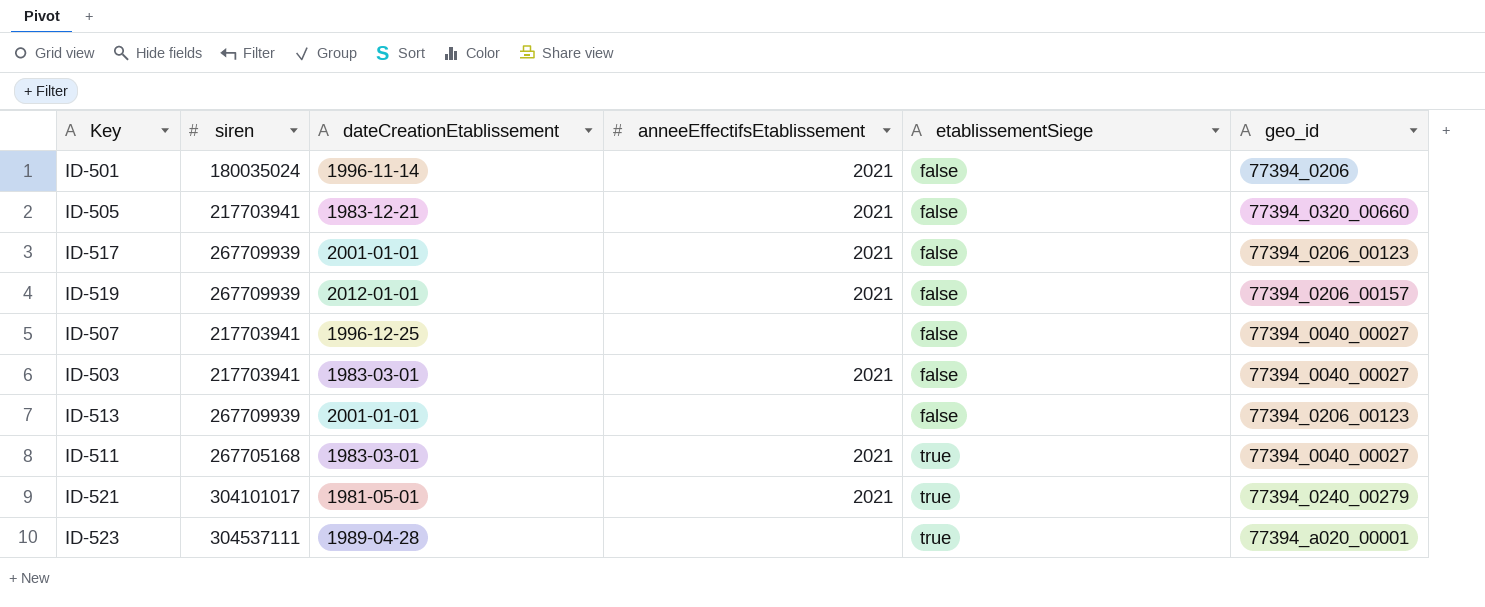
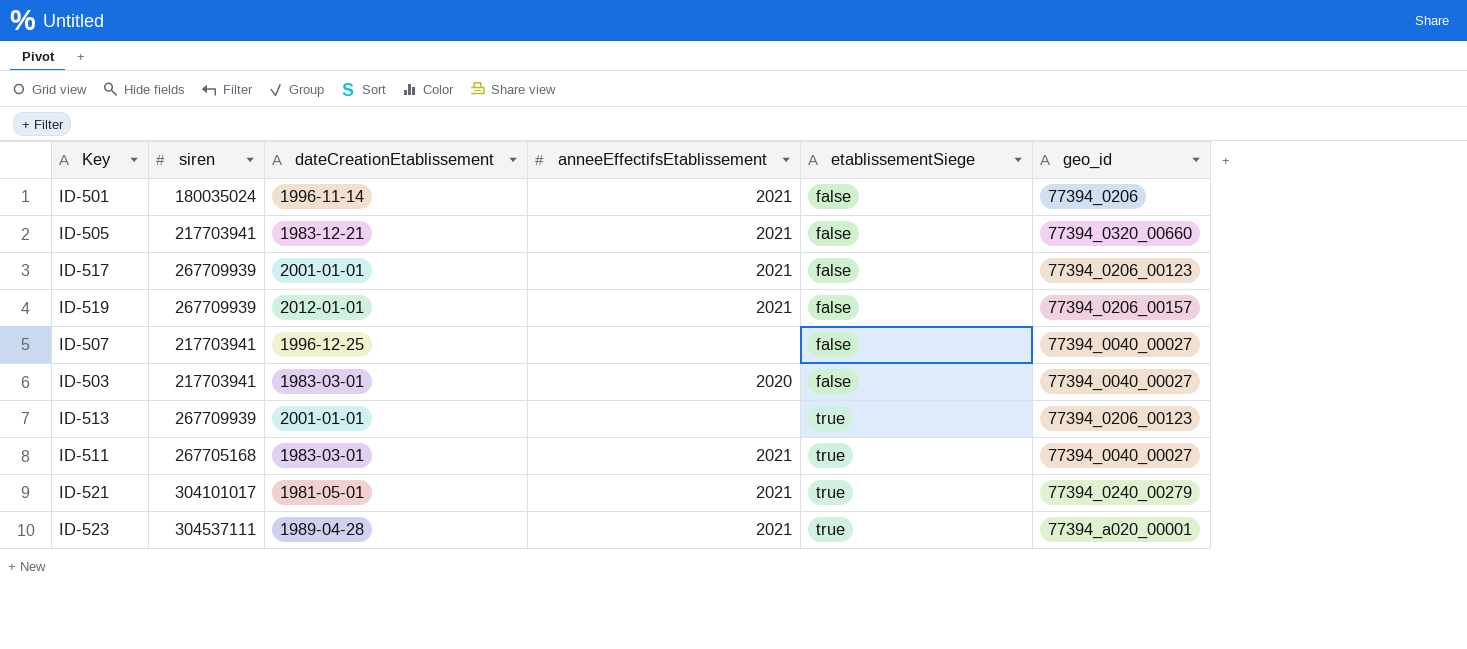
ID-503 | anneeEffectifsEtablissement: 2021 -> 2020
ID-513 | etablissementSiege: false -> true
ID-523 | anneeEffectifsEtablissement: none -> 2021

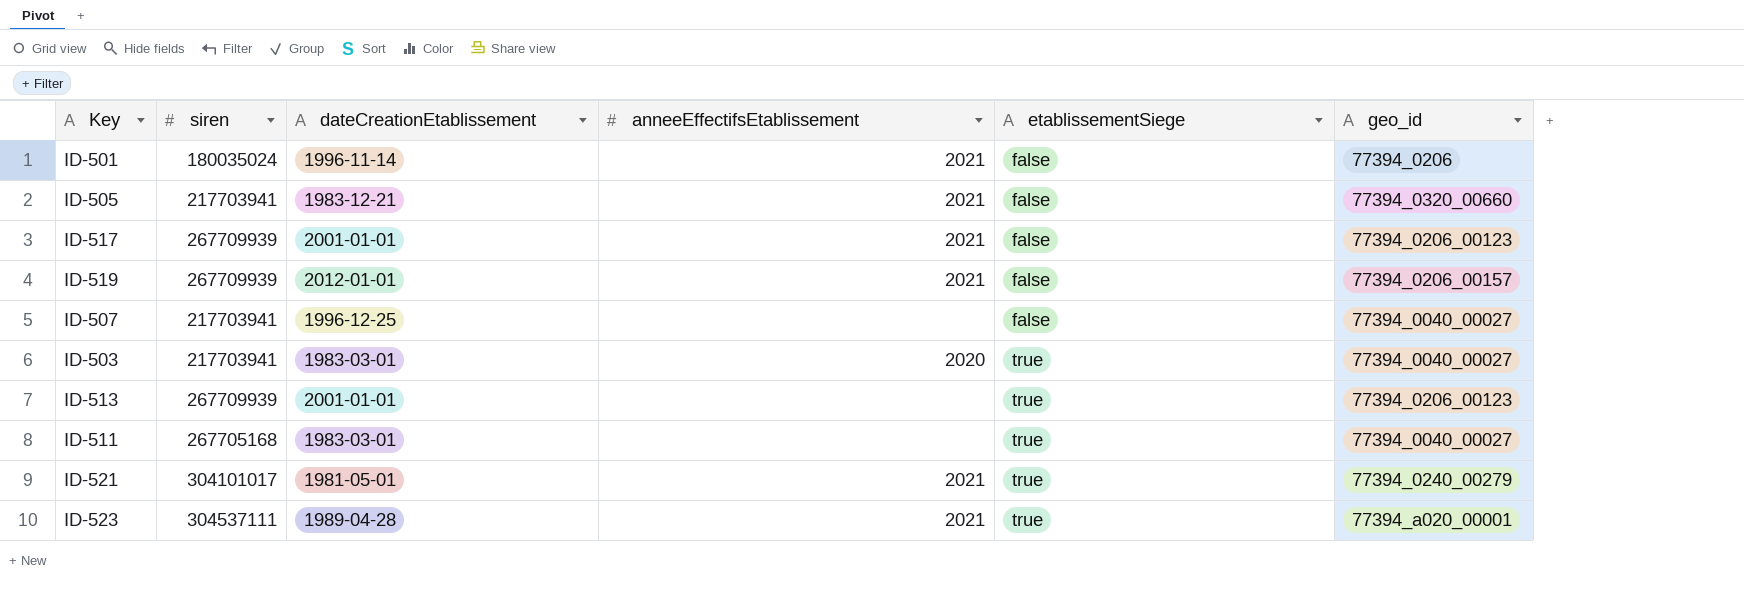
ID-503 | etablissementSiege: false -> true
ID-511 | anneeEffectifsEtablissement: 2021 -> none

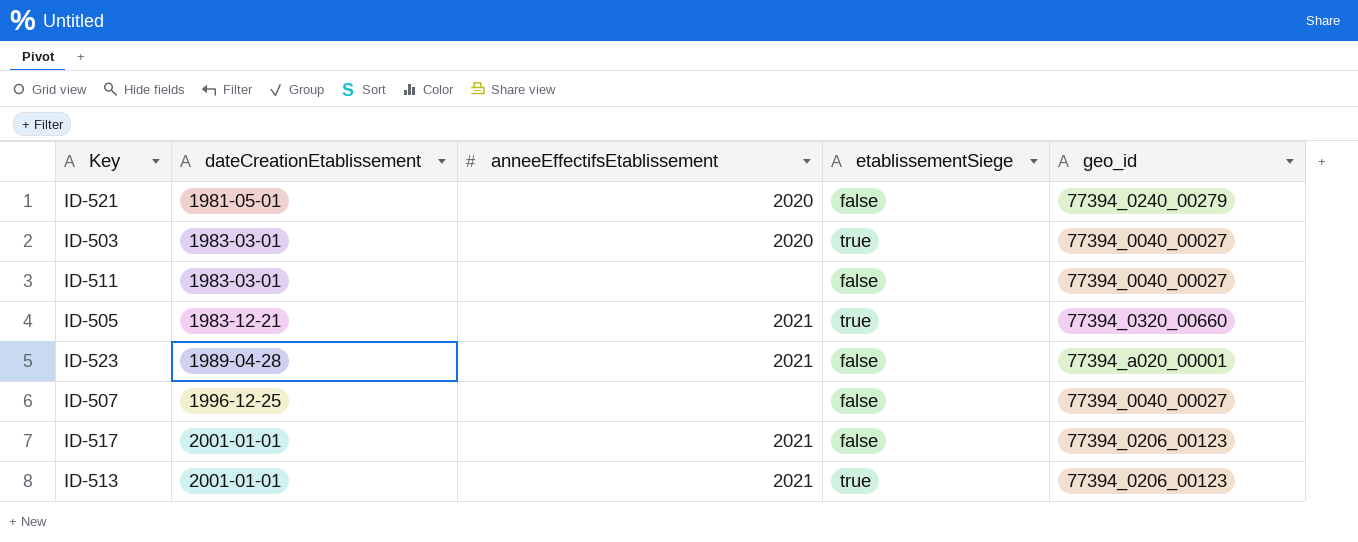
row order: etablissementSiege ascending -> dateCreationEtablissement ascending
column siren | position: 2 -> none
row ID-501: 180035024 | 1996-11-14 | 2021 | false | 77394_0206 -> none
row ID-519: 267709939 | 2012-01-01 | 2021 | false | 77394_0206_00157 -> none
ID-521 | anneeEffectifsEtablissement: 2021 -> 2020
ID-521 | etablissementSiege: true -> false
ID-511 | etablissementSiege: true -> false
ID-505 | etablissementSiege: false -> true
ID-523 | etablissementSiege: true -> false
ID-513 | anneeEffectifsEtablissement: none -> 2021

